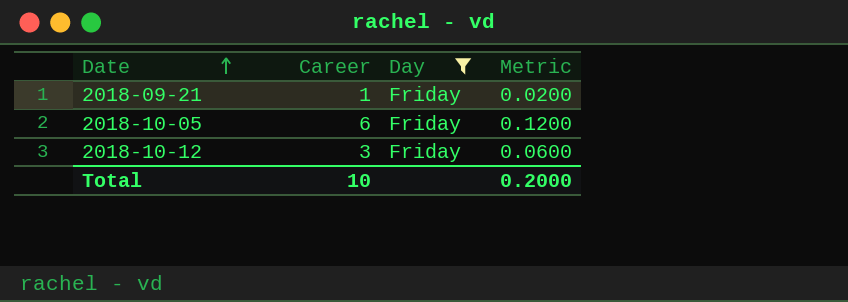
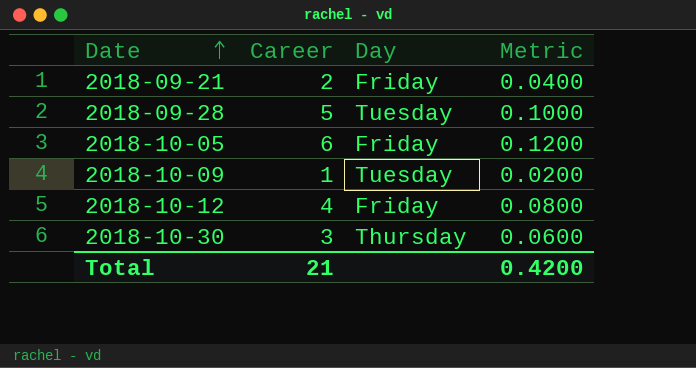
filter: Day = Friday -> none
2018-09-21 | Career: 1 -> 2
2018-09-21 | Metric: 0.0200 -> 0.0400
2018-10-12 | Career: 3 -> 4
2018-10-12 | Metric: 0.0600 -> 0.0800
Total | Career: 10 -> 21
Total | Metric: 0.2000 -> 0.4200

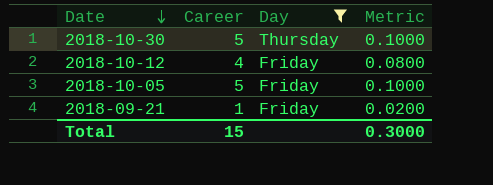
filter: none -> Day != Tuesday
row order: Date ascending -> Date descending
2018-10-30 | Career: 3 -> 5
2018-10-30 | Metric: 0.0600 -> 0.1000
2018-10-05 | Career: 6 -> 5
2018-10-05 | Metric: 0.1200 -> 0.1000
2018-09-21 | Career: 2 -> 1
2018-09-21 | Metric: 0.0400 -> 0.0200
Total | Career: 21 -> 15
Total | Metric: 0.4200 -> 0.3000

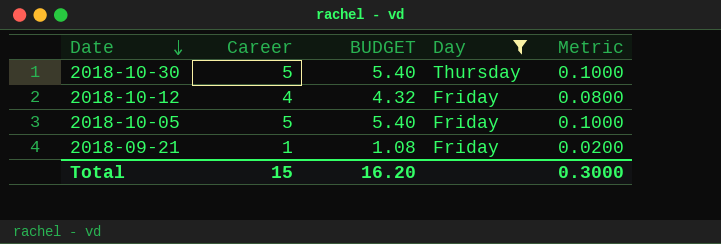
column BUDGET | formula: none -> [Career] * 1.08

